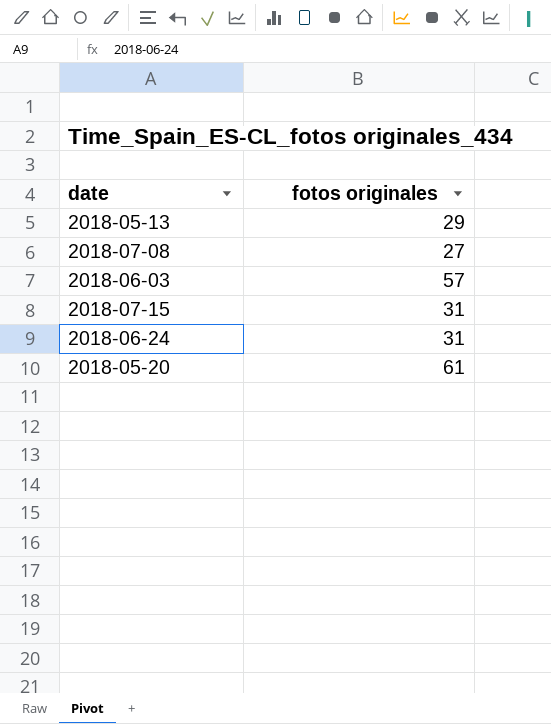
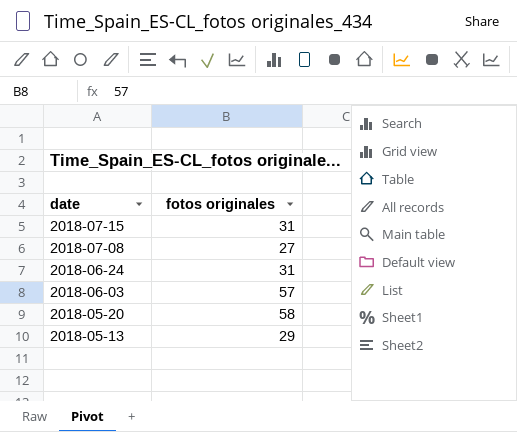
row order: none -> date descending
2018-05-20 | fotos originales: 61 -> 58

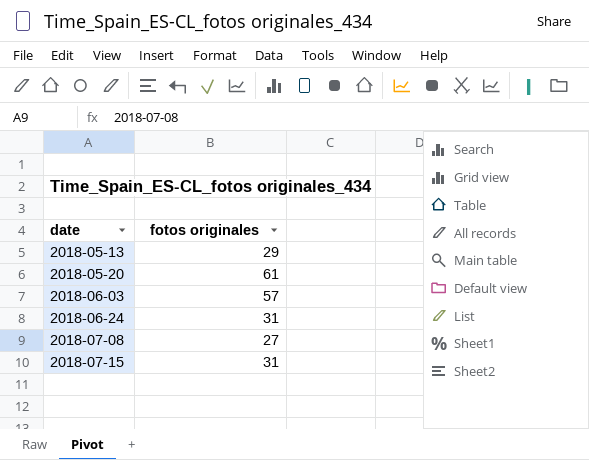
row order: date descending -> date ascending
2018-05-20 | fotos originales: 58 -> 61

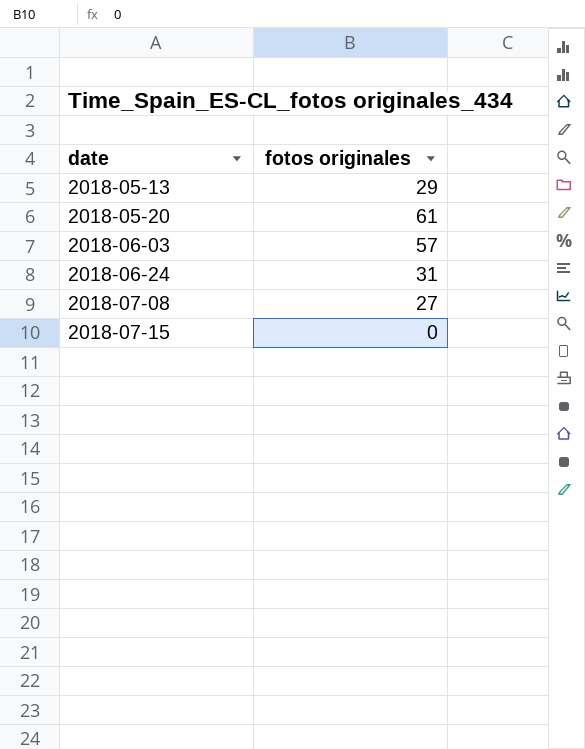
2018-07-15 | fotos originales: 31 -> 0

